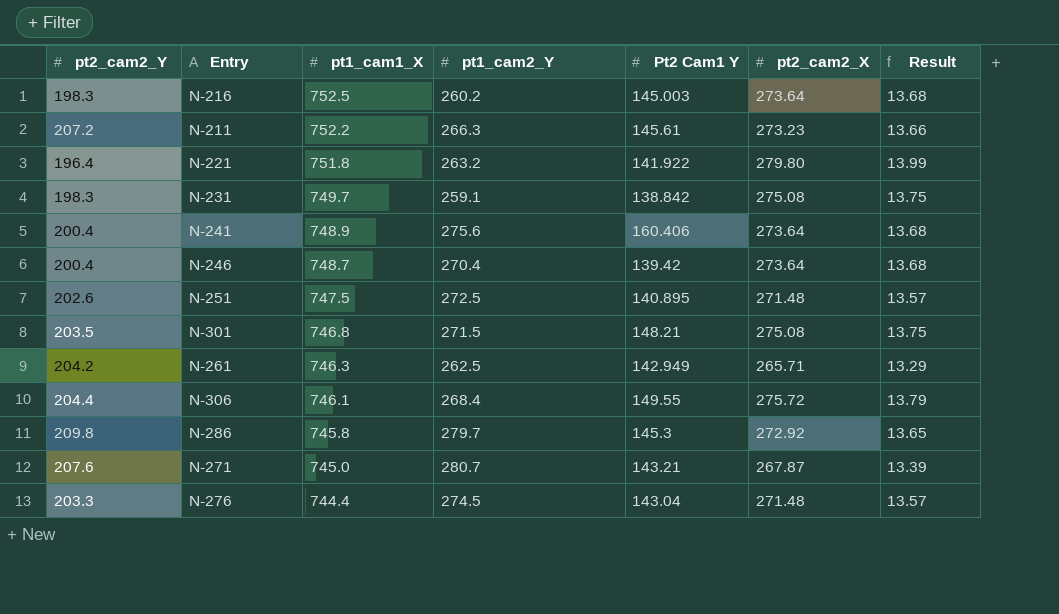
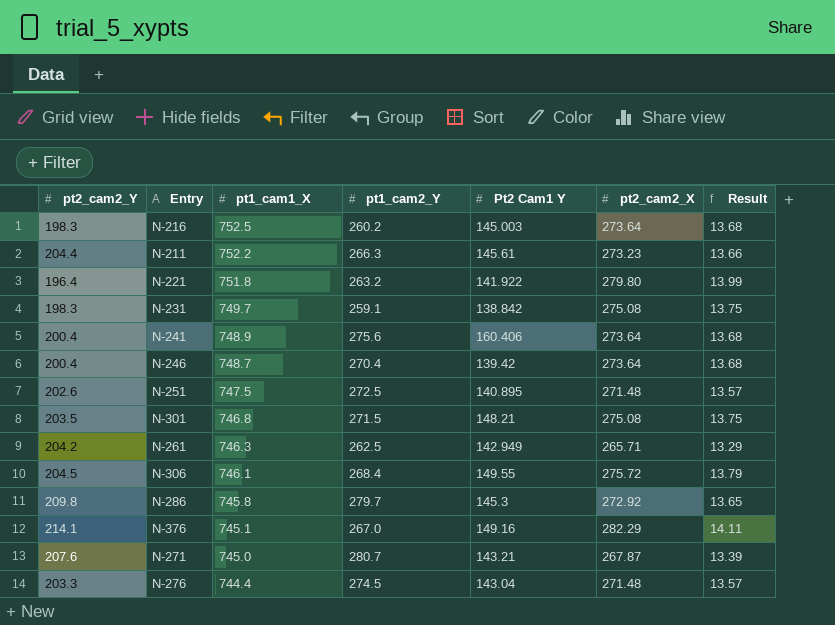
N-211 | pt2_cam2_Y: 207.2 -> 204.4
N-306 | pt2_cam2_Y: 204.4 -> 204.5
row N-376: none -> 214.1 | 745.1 | 267.0 | 149.16 | 282.29 | 14.11

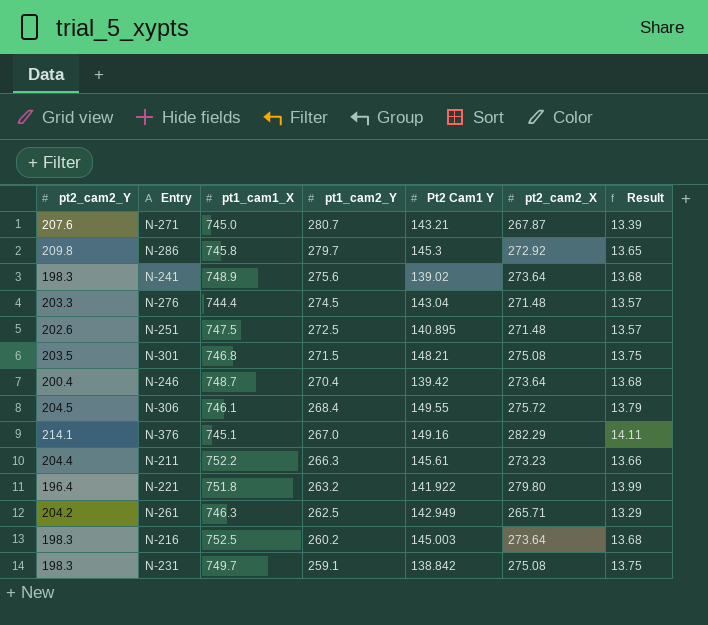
row order: pt1_cam1_X descending -> pt1_cam2_Y descending
N-241 | pt2_cam2_Y: 200.4 -> 198.3
N-241 | Pt2 Cam1 Y: 160.406 -> 139.02

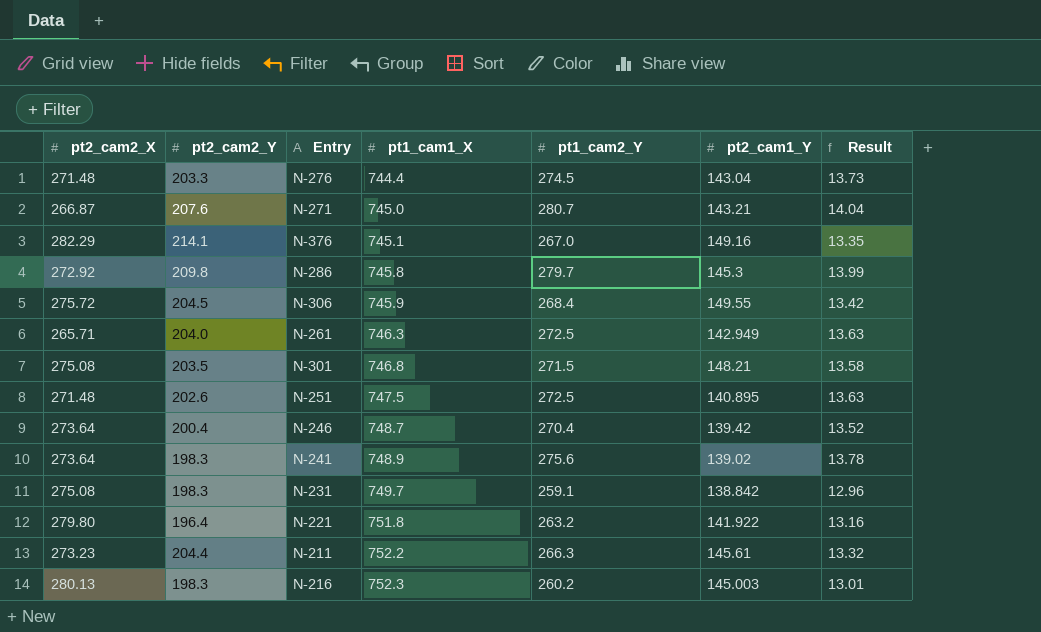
row order: pt1_cam2_Y descending -> pt1_cam1_X ascending
column pt2_cam2_X | position: 6 -> 1
column name: Pt2 Cam1 Y -> pt2_cam1_Y
column Result | formula: [pt2_cam2_X] * 0.05 -> [pt1_cam2_Y] * 0.05
N-271 | pt2_cam2_X: 267.87 -> 266.87
N-306 | pt1_cam1_X: 746.1 -> 745.9
N-261 | pt2_cam2_Y: 204.2 -> 204.0
N-261 | pt1_cam2_Y: 262.5 -> 272.5
N-216 | pt2_cam2_X: 273.64 -> 280.13
N-216 | pt1_cam1_X: 752.5 -> 752.3

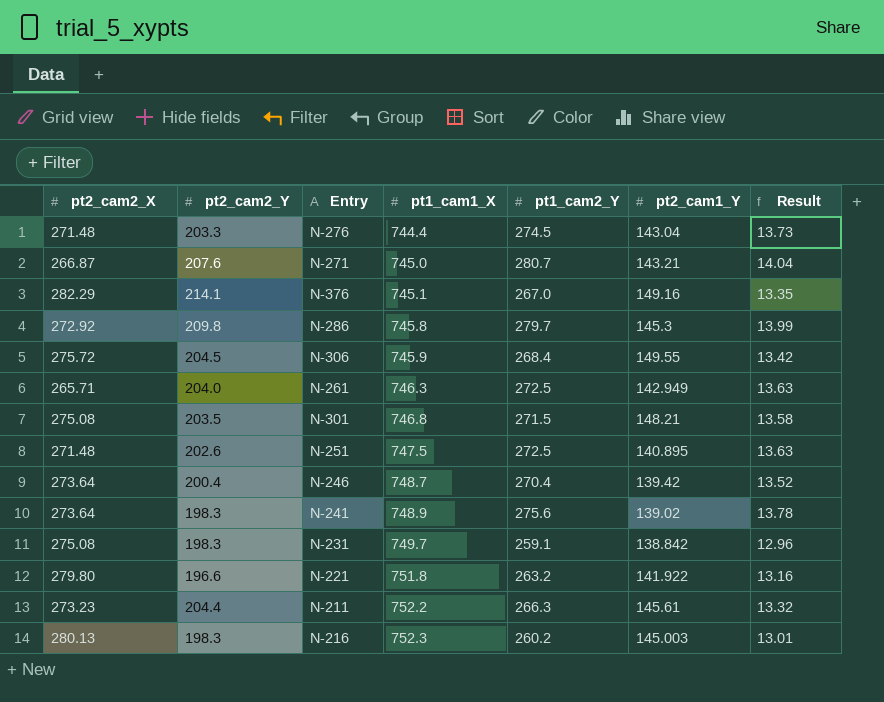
N-221 | pt2_cam2_Y: 196.4 -> 196.6

